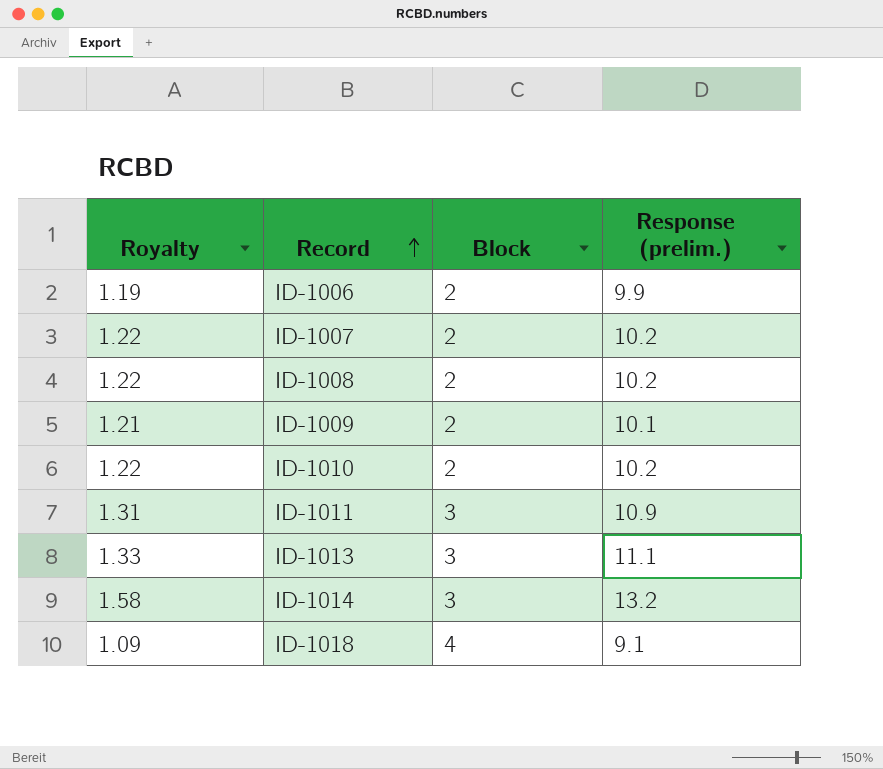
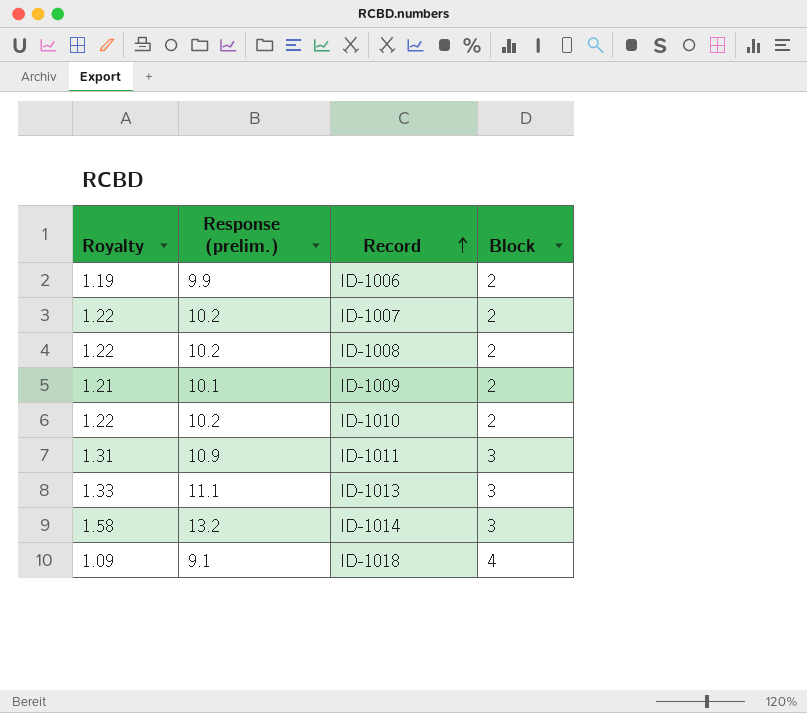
column Response (prelim.) | position: 4 -> 2

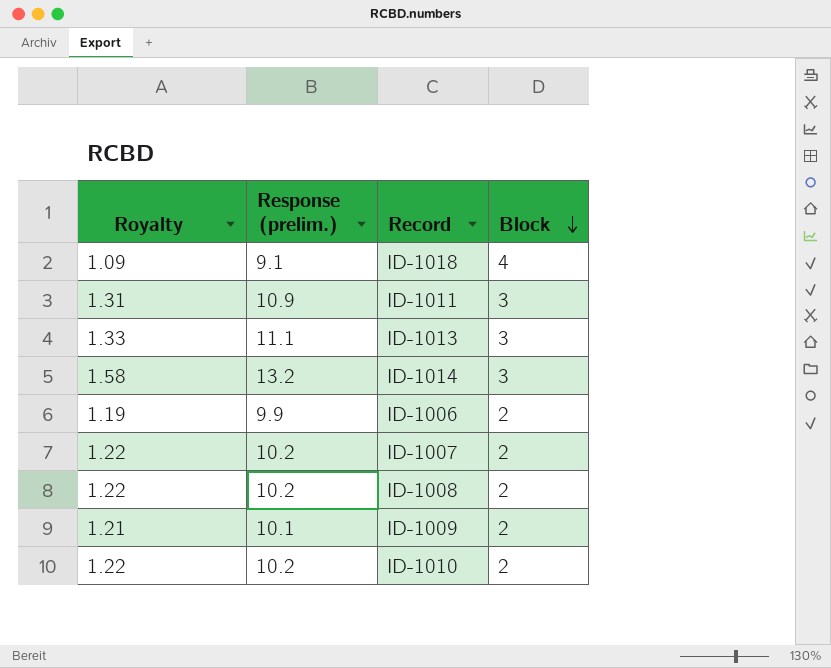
row order: Record ascending -> Block descending

